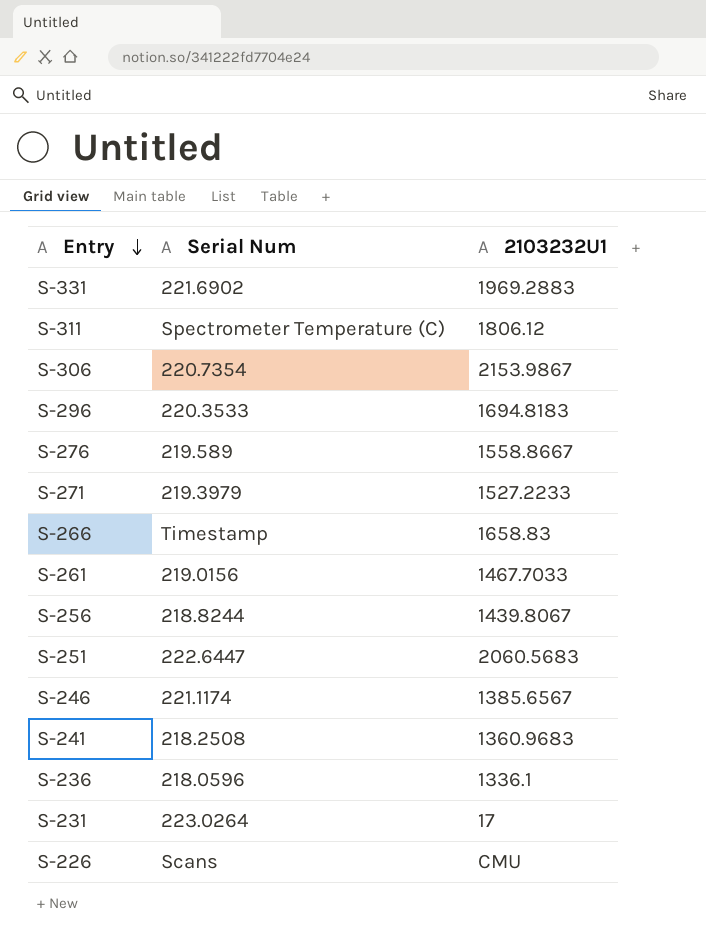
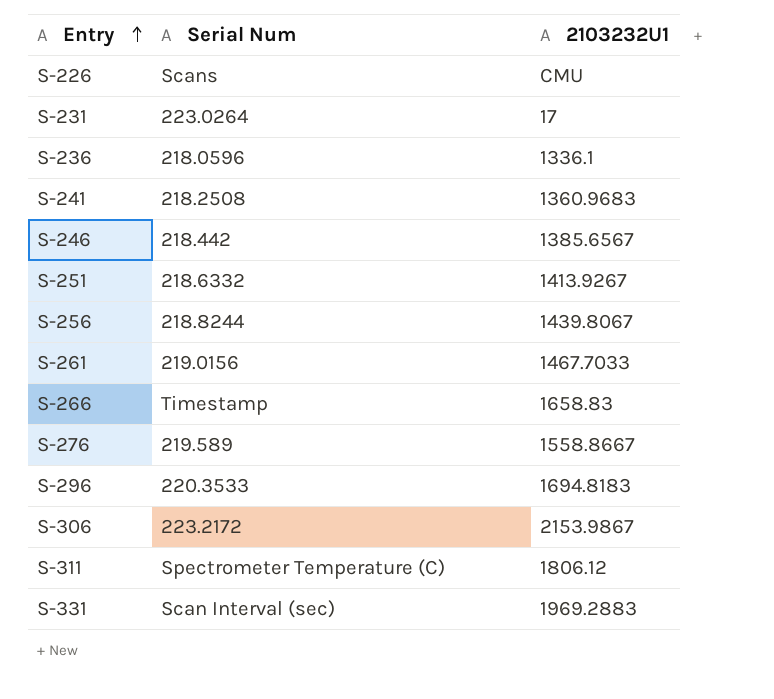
row order: Entry descending -> Entry ascending
row S-271: 219.3979 | 1527.2233 -> none
S-246 | Serial Num: 221.1174 -> 218.442
S-251 | Serial Num: 222.6447 -> 218.6332
S-251 | 2103232U1: 2060.5683 -> 1413.9267
S-306 | Serial Num: 220.7354 -> 223.2172
S-331 | Serial Num: 221.6902 -> Scan Interval (sec)

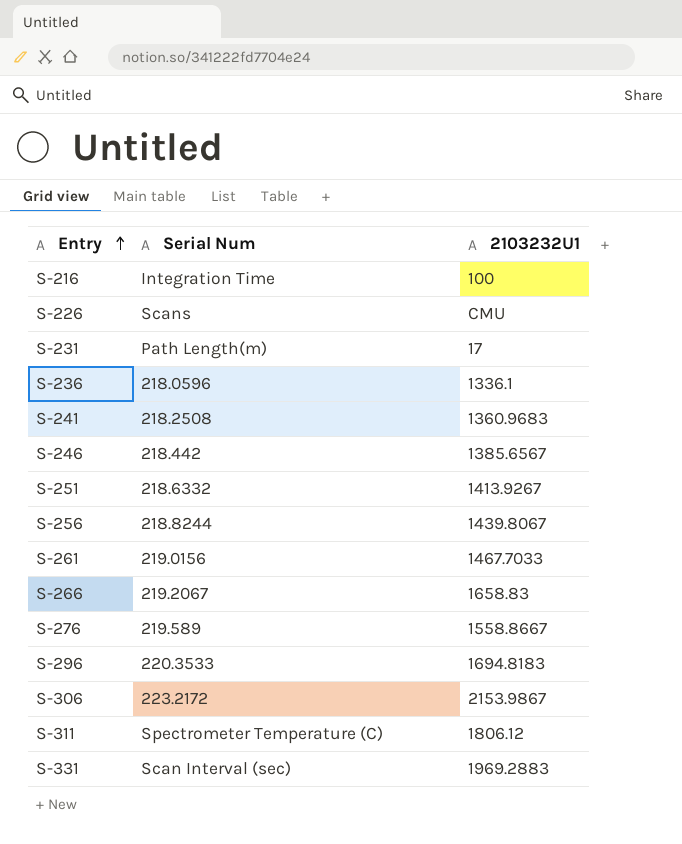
row S-216: none -> Integration Time | 100
S-231 | Serial Num: 223.0264 -> Path Length(m)
S-266 | Serial Num: Timestamp -> 219.2067

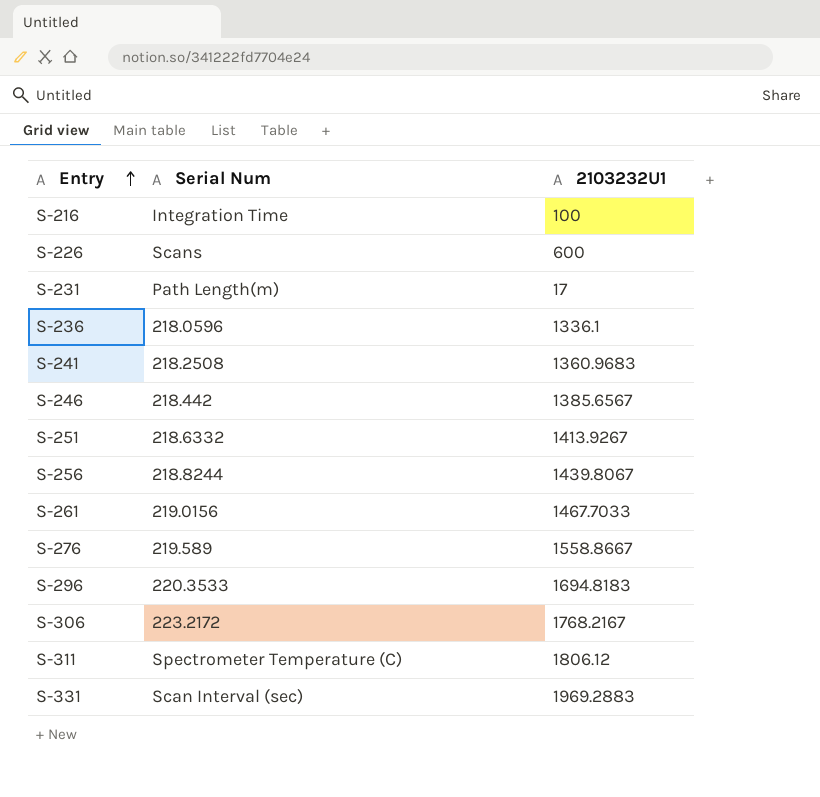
row S-266: 219.2067 | 1658.83 -> none
S-226 | 2103232U1: CMU -> 600
S-306 | 2103232U1: 2153.9867 -> 1768.2167

